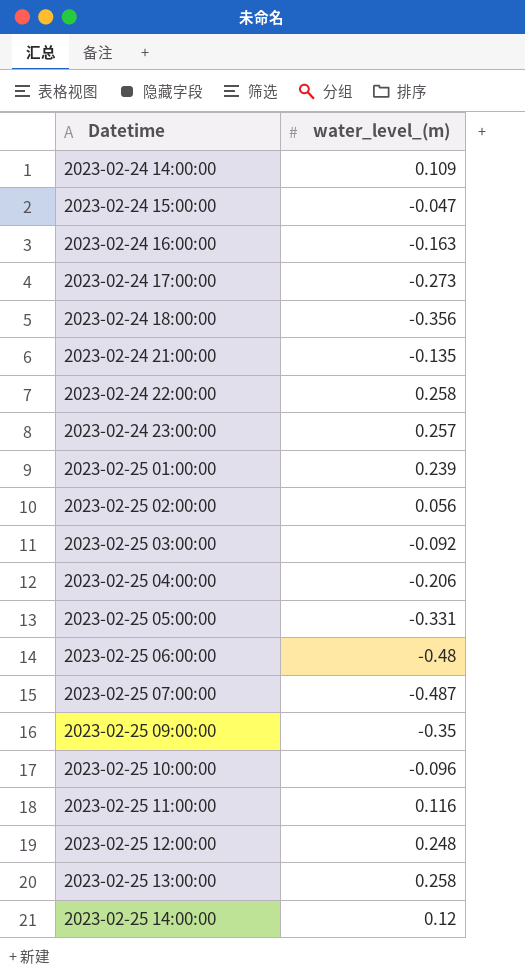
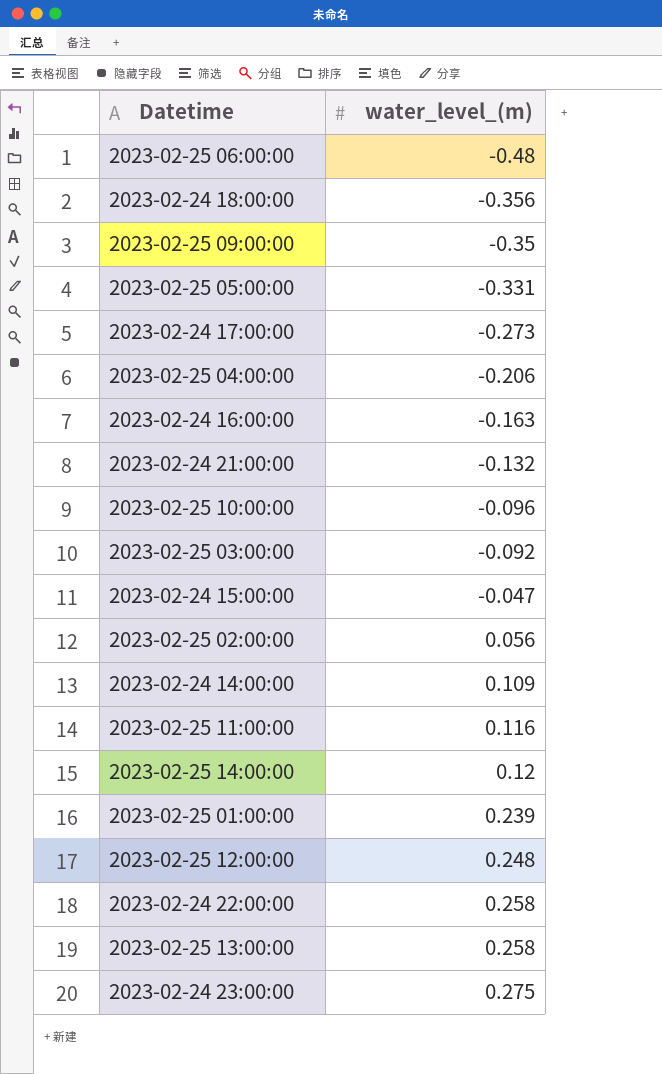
row order: Datetime ascending -> water_level_(m) ascending
row 2023-02-25 07:00:00: -0.487 -> none
2023-02-24 21:00:00 | water_level_(m): -0.135 -> -0.132
2023-02-24 23:00:00 | water_level_(m): 0.257 -> 0.275

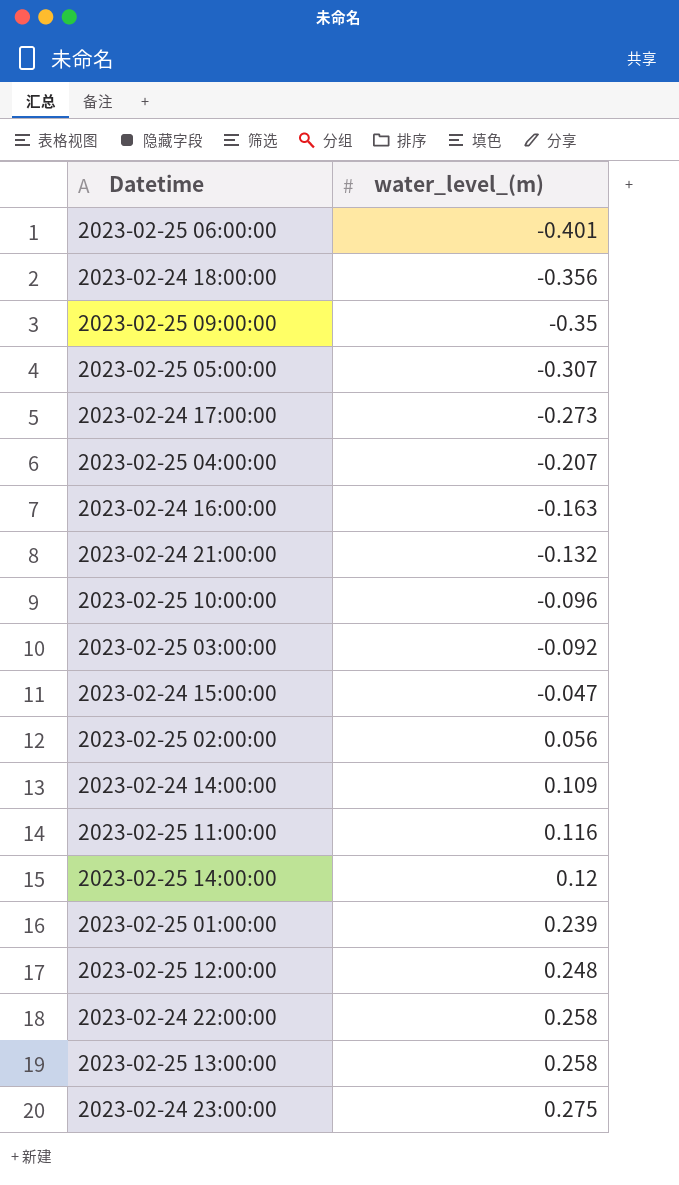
2023-02-25 06:00:00 | water_level_(m): -0.48 -> -0.401
2023-02-25 05:00:00 | water_level_(m): -0.331 -> -0.307
2023-02-25 04:00:00 | water_level_(m): -0.206 -> -0.207

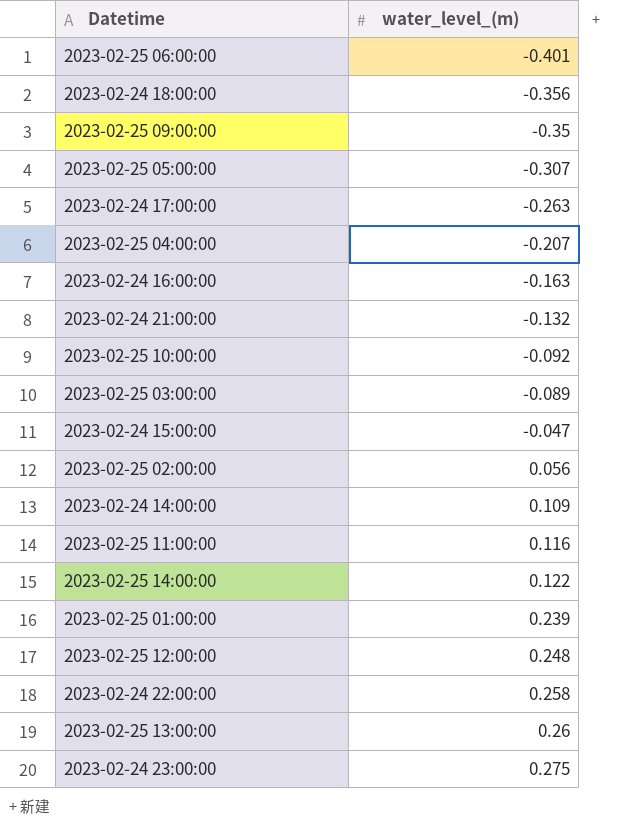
2023-02-24 17:00:00 | water_level_(m): -0.273 -> -0.263
2023-02-25 10:00:00 | water_level_(m): -0.096 -> -0.092
2023-02-25 03:00:00 | water_level_(m): -0.092 -> -0.089
2023-02-25 14:00:00 | water_level_(m): 0.12 -> 0.122
2023-02-25 13:00:00 | water_level_(m): 0.258 -> 0.26

